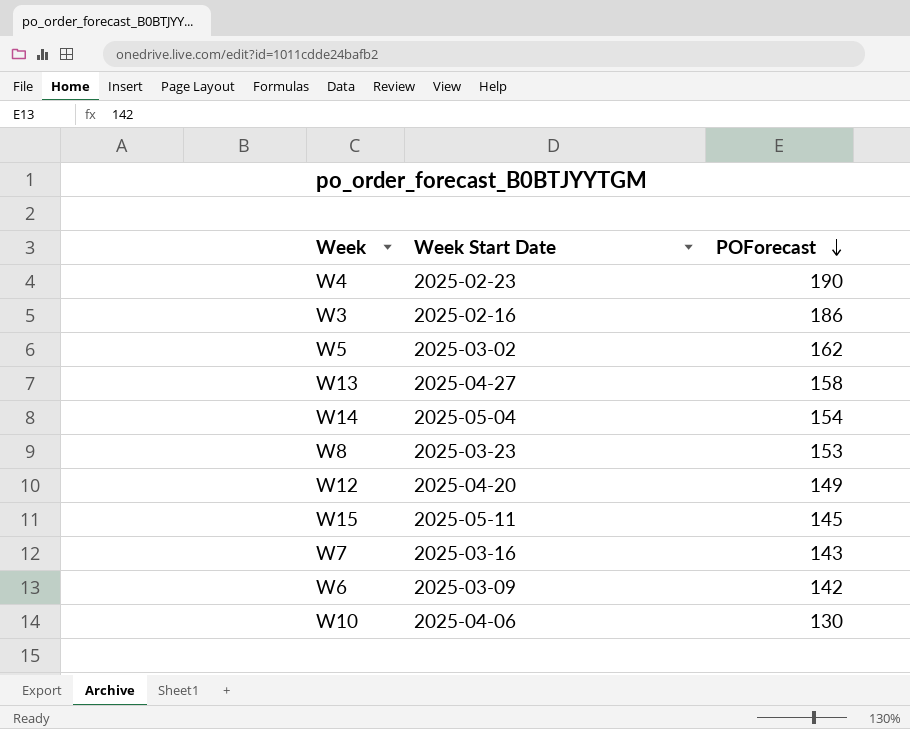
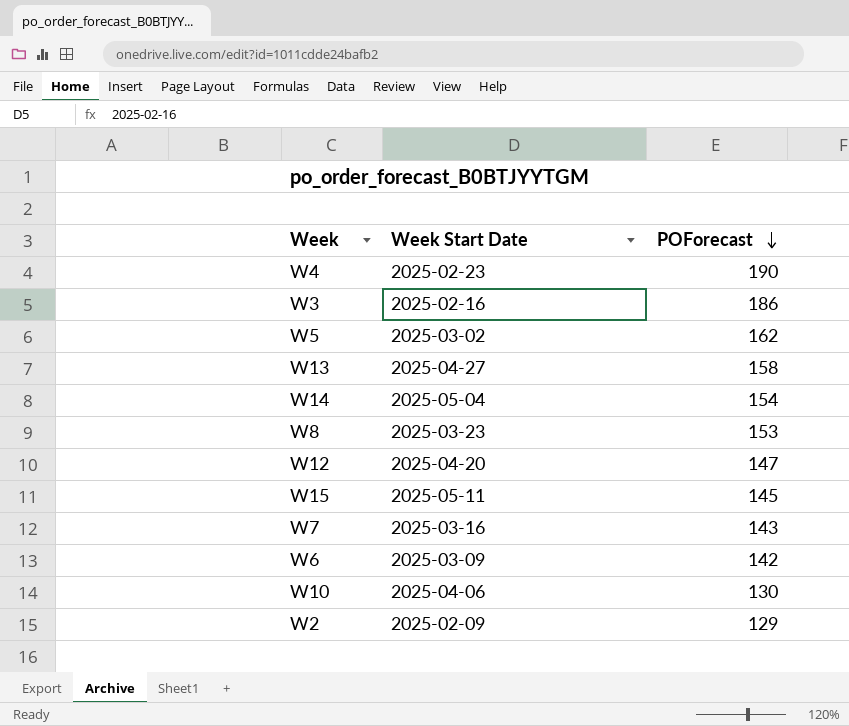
W12 | POForecast: 149 -> 147
row W2: none -> 2025-02-09 | 129

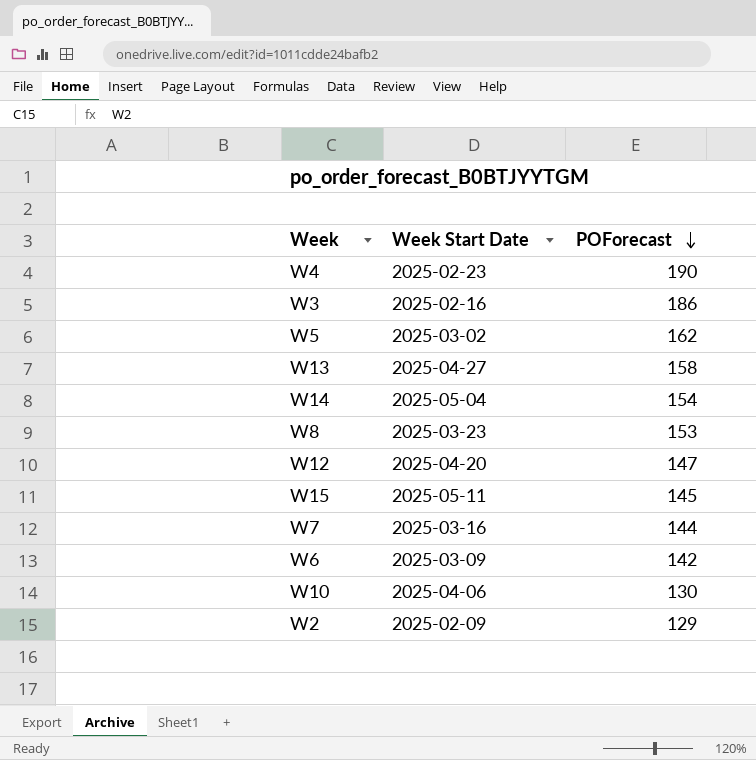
W7 | POForecast: 143 -> 144

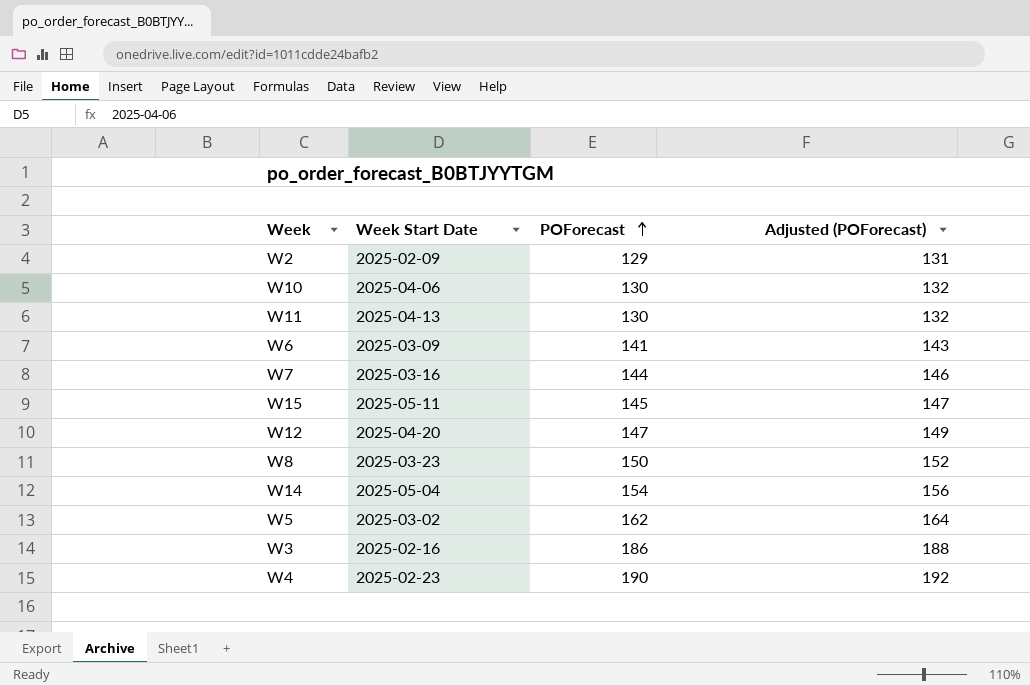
row order: POForecast descending -> POForecast ascending
column Adjusted (POForecast) | formula: none -> [POForecast] + 2
row W13: 2025-04-27 | 158 -> none
row W11: none -> 2025-04-13 | 130 | 132
W6 | POForecast: 142 -> 141
W8 | POForecast: 153 -> 150

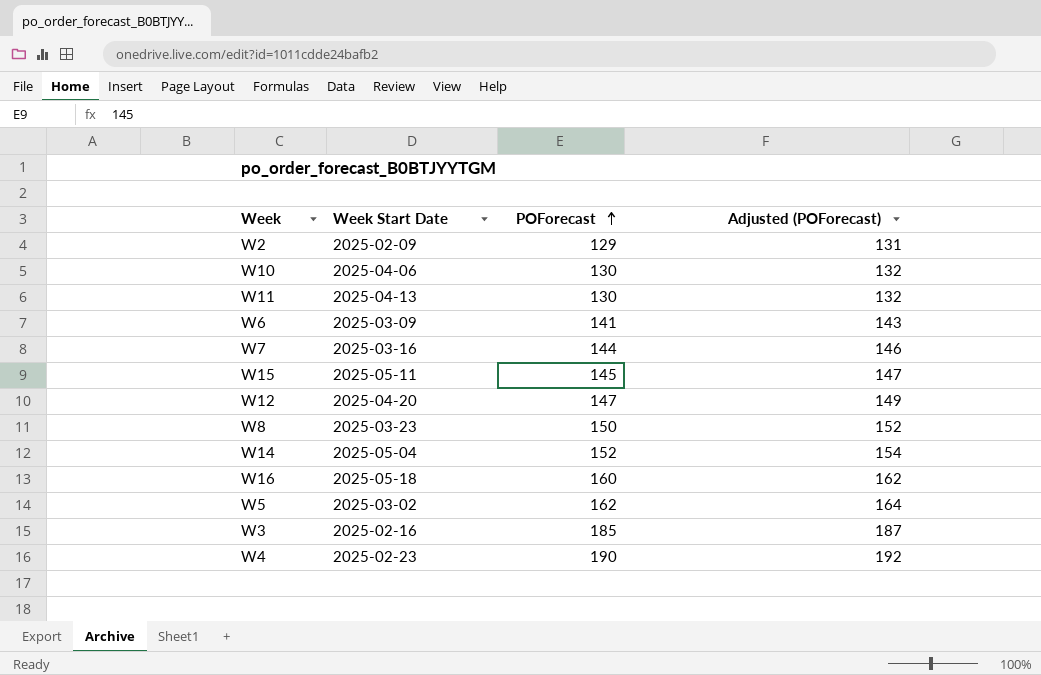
W14 | POForecast: 154 -> 152
W14 | Adjusted (POForecast): 156 -> 154
row W16: none -> 2025-05-18 | 160 | 162
W3 | POForecast: 186 -> 185
W3 | Adjusted (POForecast): 188 -> 187

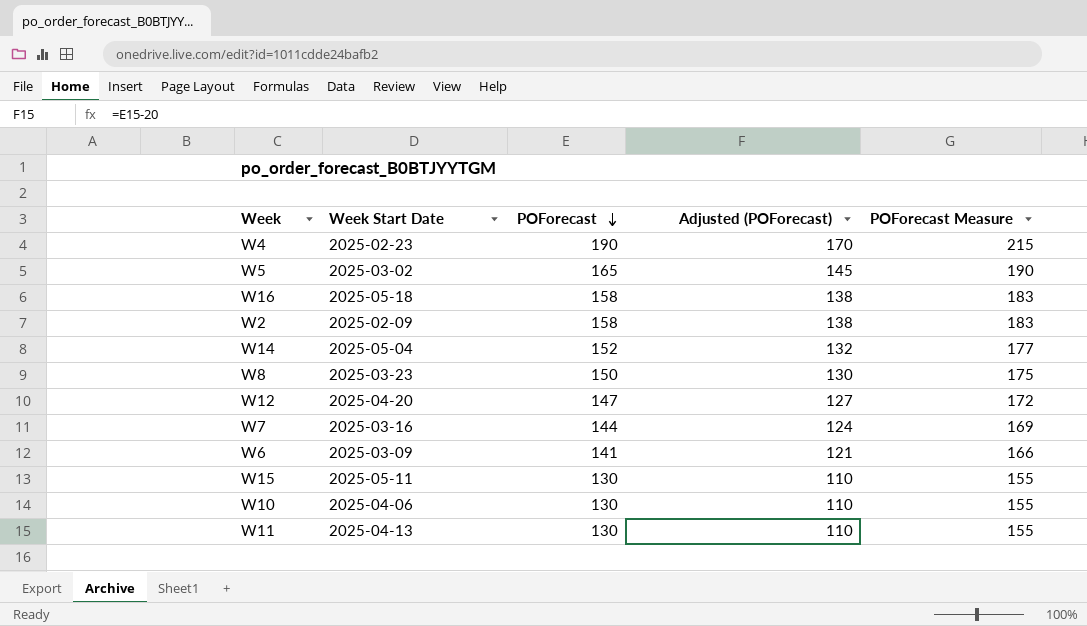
row order: POForecast ascending -> POForecast descending
column Adjusted (POForecast) | formula: [POForecast] + 2 -> [POForecast] - 20
column POForecast Measure | formula: none -> [POForecast] + 25
row W3: 2025-02-16 | 185 | 187 -> none
W5 | POForecast: 162 -> 165
W16 | POForecast: 160 -> 158
W2 | POForecast: 129 -> 158
W15 | POForecast: 145 -> 130

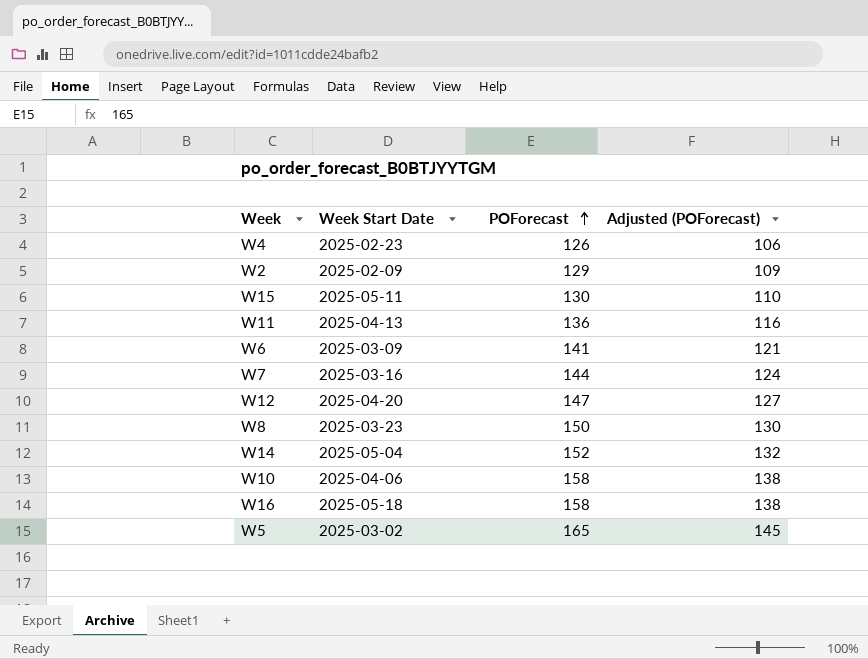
row order: POForecast descending -> POForecast ascending
column POForecast Measure | formula: [POForecast] + 25 -> none
W4 | POForecast: 190 -> 126
W4 | Adjusted (POForecast): 170 -> 106
W2 | POForecast: 158 -> 129
W2 | Adjusted (POForecast): 138 -> 109
W11 | POForecast: 130 -> 136
W11 | Adjusted (POForecast): 110 -> 116
W10 | POForecast: 130 -> 158
W10 | Adjusted (POForecast): 110 -> 138

